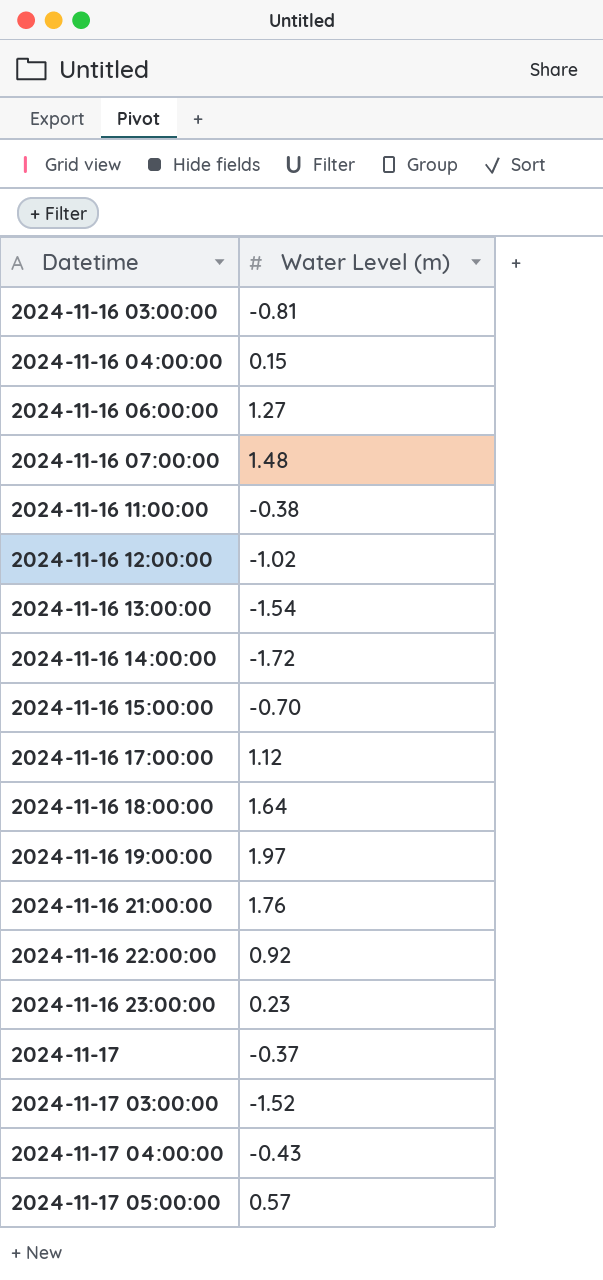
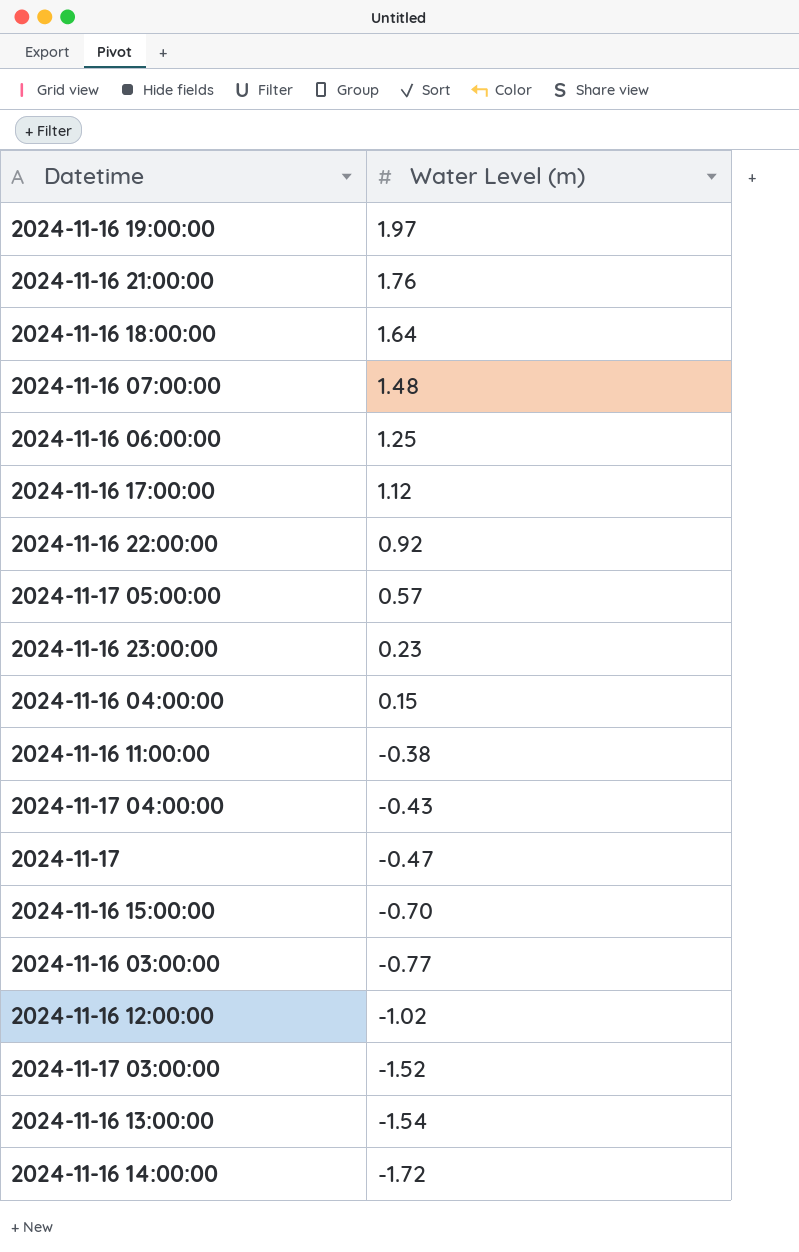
row order: Datetime ascending -> Water Level (m) descending
2024-11-16 06:00:00 | Water Level (m): 1.27 -> 1.25
2024-11-17 | Water Level (m): -0.37 -> -0.47
2024-11-16 03:00:00 | Water Level (m): -0.81 -> -0.77

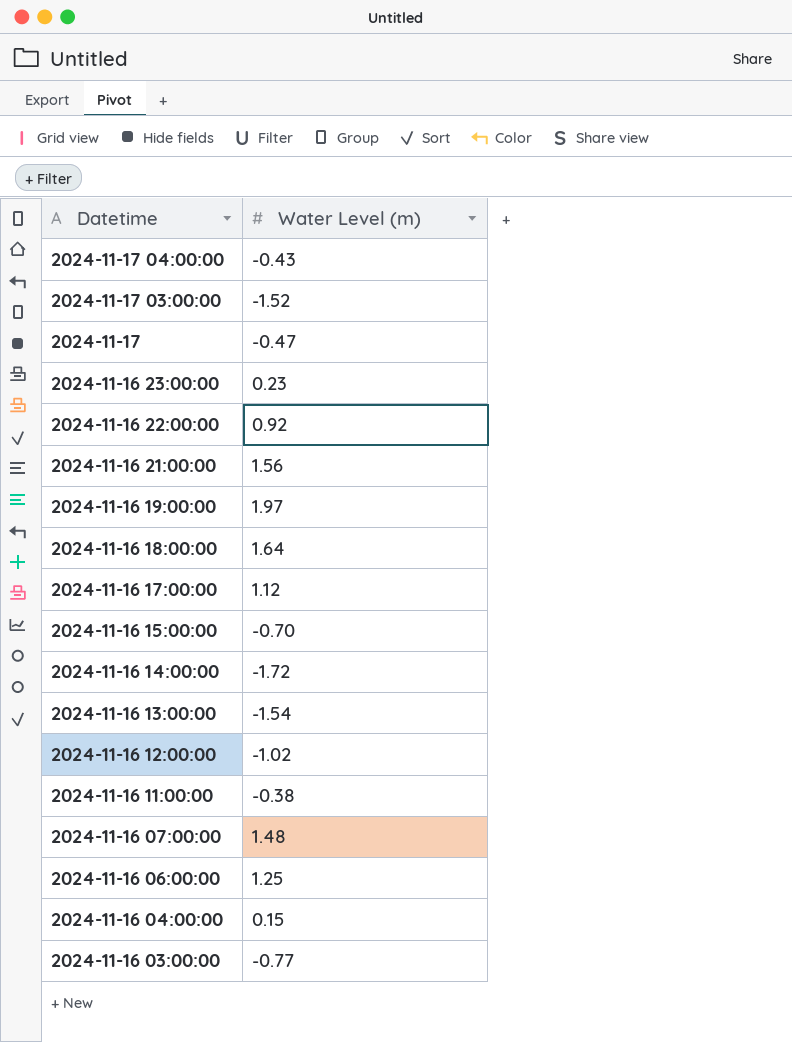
row order: Water Level (m) descending -> Datetime descending
row 2024-11-17 05:00:00: 0.57 -> none
2024-11-16 21:00:00 | Water Level (m): 1.76 -> 1.56

